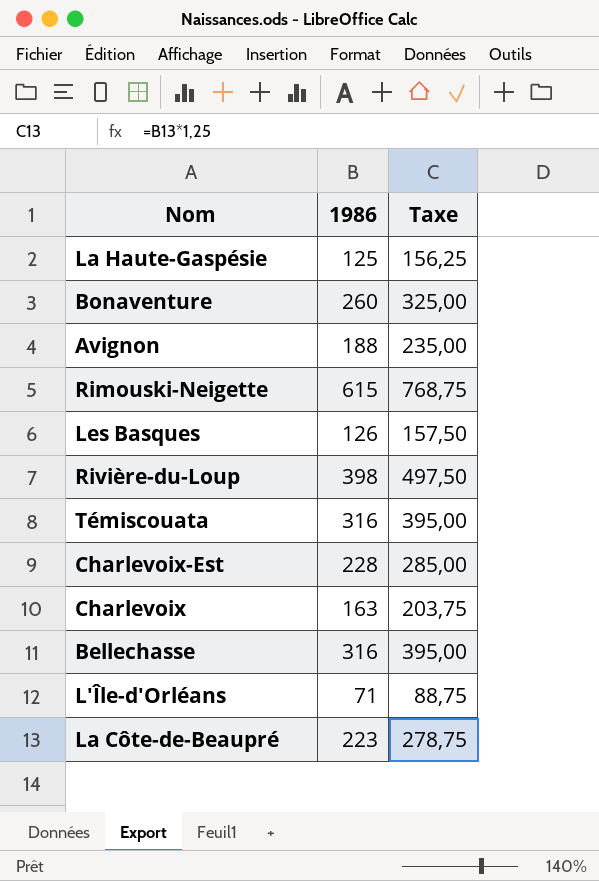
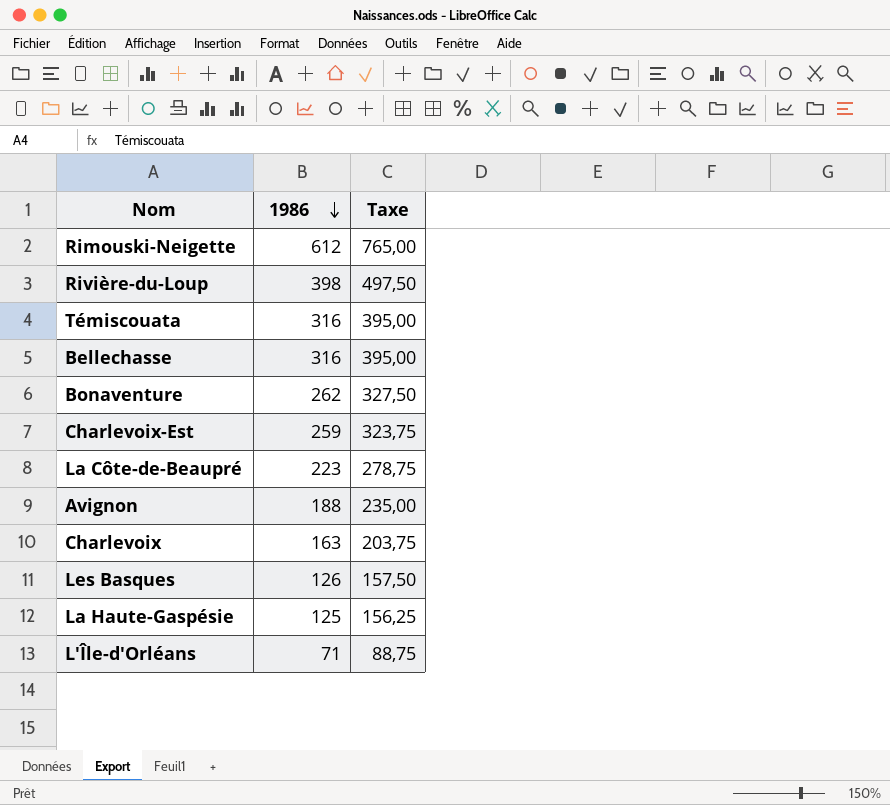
row order: none -> 1986 descending
Rimouski-Neigette | 1986: 615 -> 612
Rimouski-Neigette | Taxe: 768,75 -> 765,00
Bonaventure | 1986: 260 -> 262
Bonaventure | Taxe: 325,00 -> 327,50
Charlevoix-Est | 1986: 228 -> 259
Charlevoix-Est | Taxe: 285,00 -> 323,75

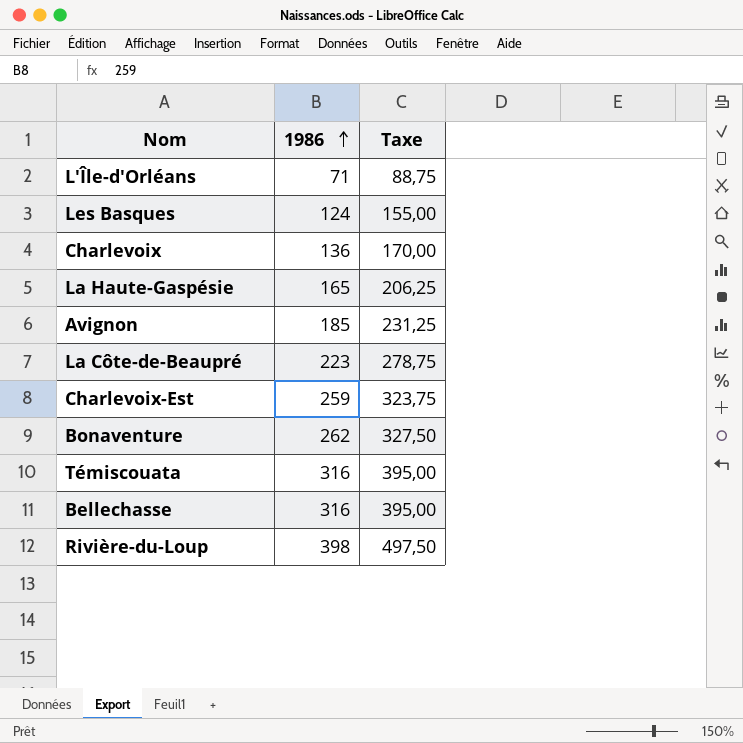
row order: 1986 descending -> 1986 ascending
row Rimouski-Neigette: 612 | 765,00 -> none
Les Basques | 1986: 126 -> 124
Les Basques | Taxe: 157,50 -> 155,00
Charlevoix | 1986: 163 -> 136
Charlevoix | Taxe: 203,75 -> 170,00
La Haute-Gaspésie | 1986: 125 -> 165
La Haute-Gaspésie | Taxe: 156,25 -> 206,25
Avignon | 1986: 188 -> 185
Avignon | Taxe: 235,00 -> 231,25

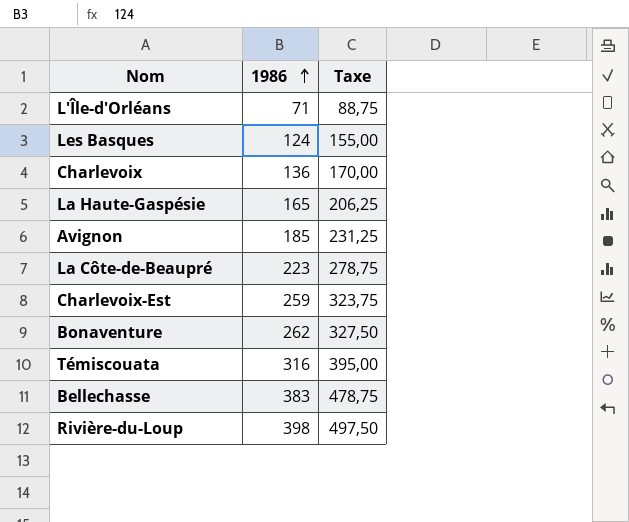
Bellechasse | 1986: 316 -> 383
Bellechasse | Taxe: 395,00 -> 478,75

